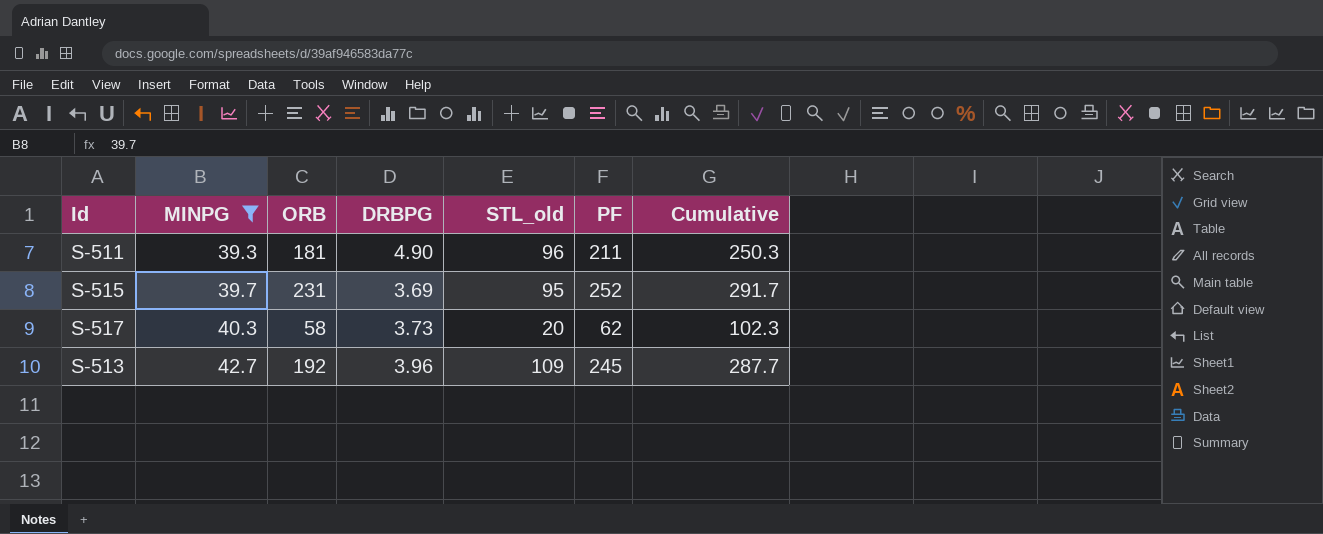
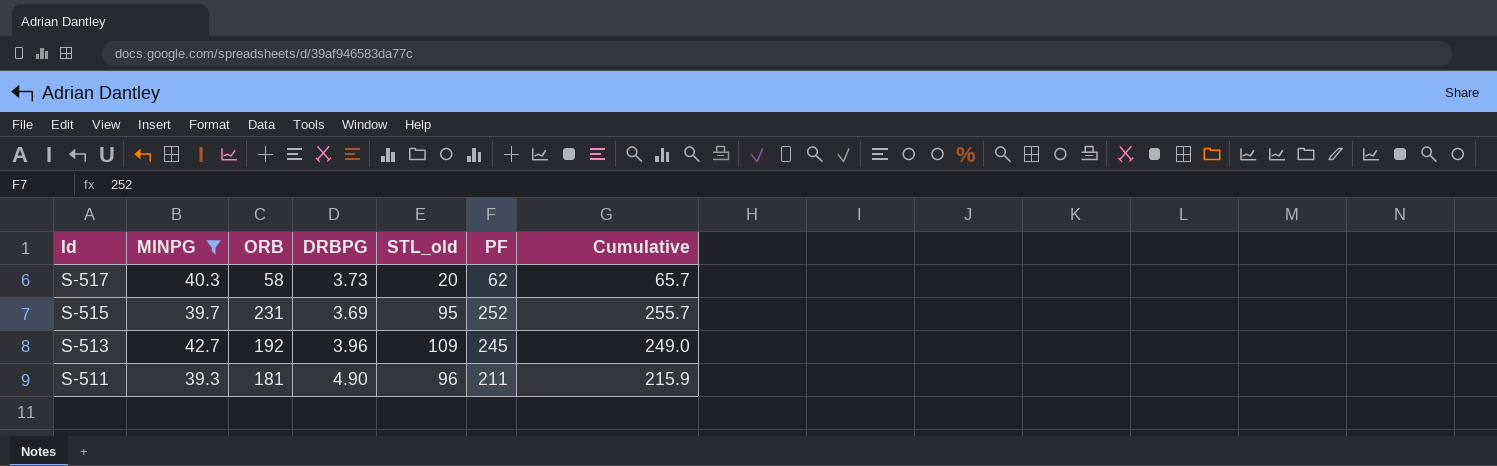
row order: MINPG ascending -> Id descending
column Cumulative | formula: [MINPG] + [PF] -> [DRBPG] + [PF]

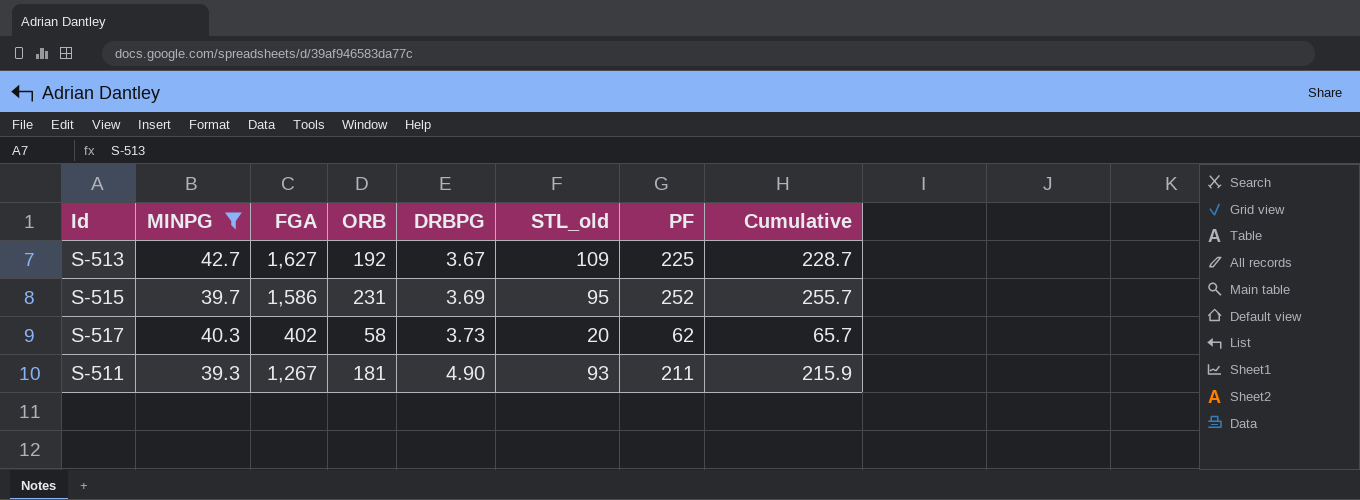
row order: Id descending -> DRBPG ascending
column FGA | position: none -> 3
S-513 | DRBPG: 3.96 -> 3.67
S-513 | PF: 245 -> 225
S-513 | Cumulative: 249.0 -> 228.7
S-511 | STL_old: 96 -> 93

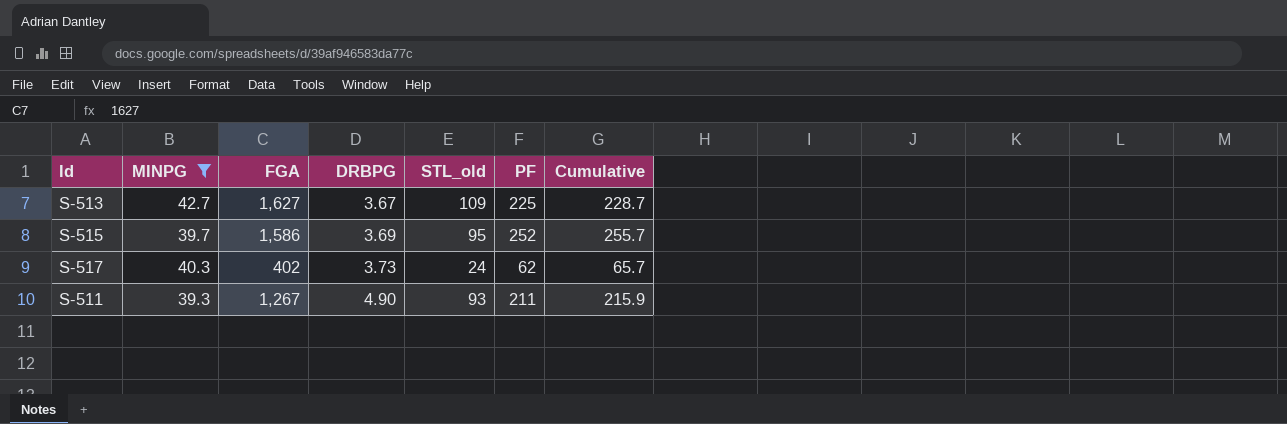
column ORB | position: 4 -> none
S-517 | STL_old: 20 -> 24

